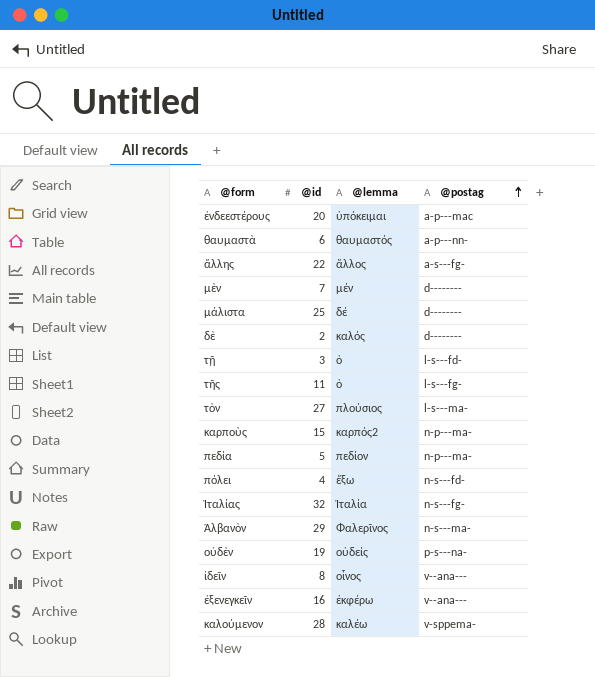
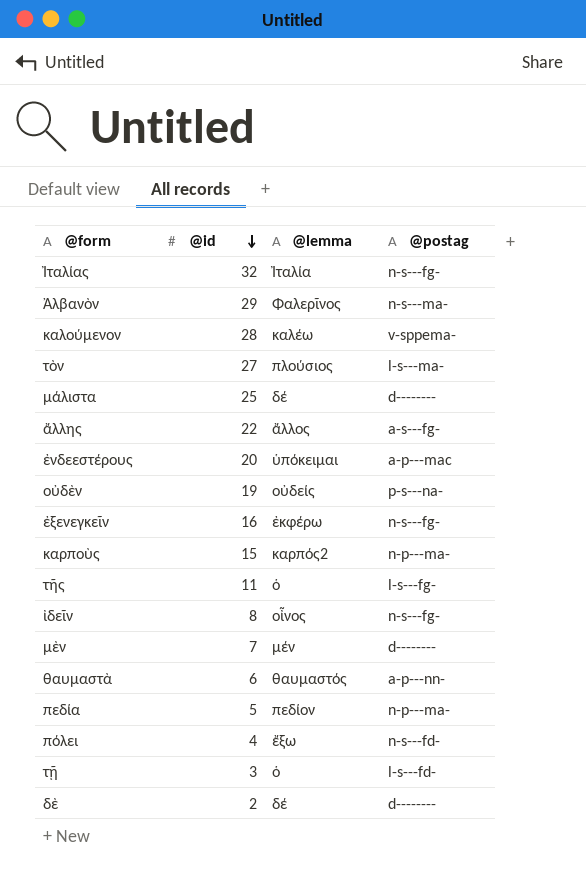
row order: @postag ascending -> @id descending
ἐξενεγκεῖν | @postag: v--ana--- -> n-s---fg-
ἰδεῖν | @postag: v--ana--- -> n-s---fg-
δὲ | @lemma: καλός -> δέ

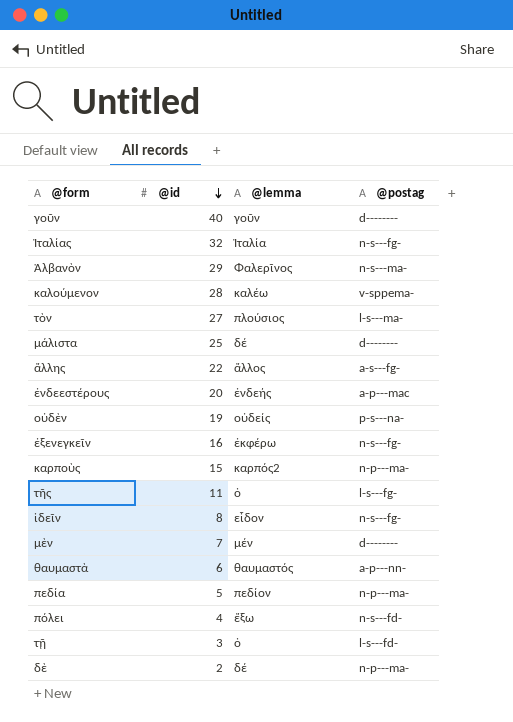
row γοῦν: none -> 40 | γοῦν | d--------
ἐνδεεστέρους | @lemma: ὑπόκειμαι -> ἐνδεής
ἰδεῖν | @lemma: οἶνος -> εἶδον
δὲ | @postag: d-------- -> n-p---ma-

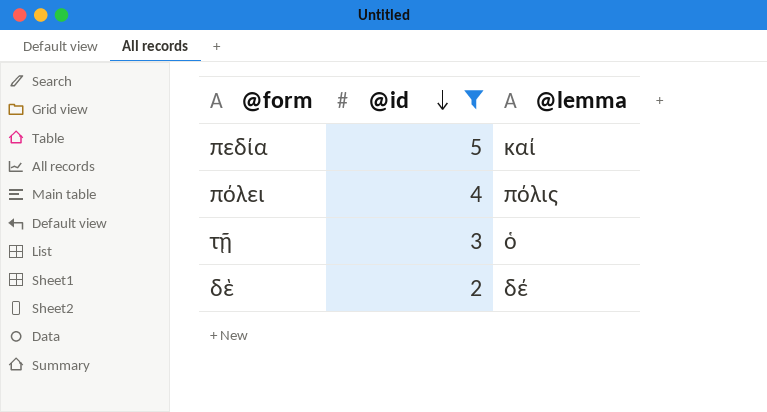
filter: none -> @id <= 5
column @postag | position: 4 -> none
πεδία | @lemma: πεδίον -> καί
πόλει | @lemma: ἔξω -> πόλις

